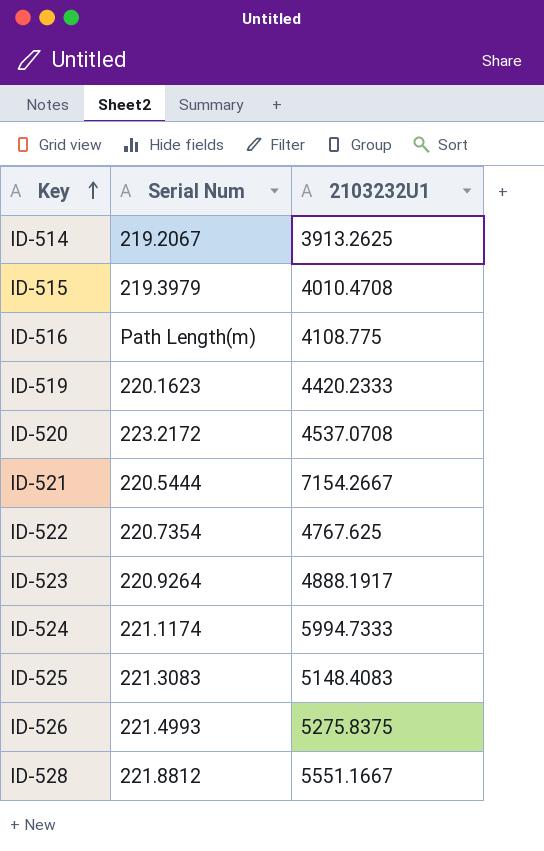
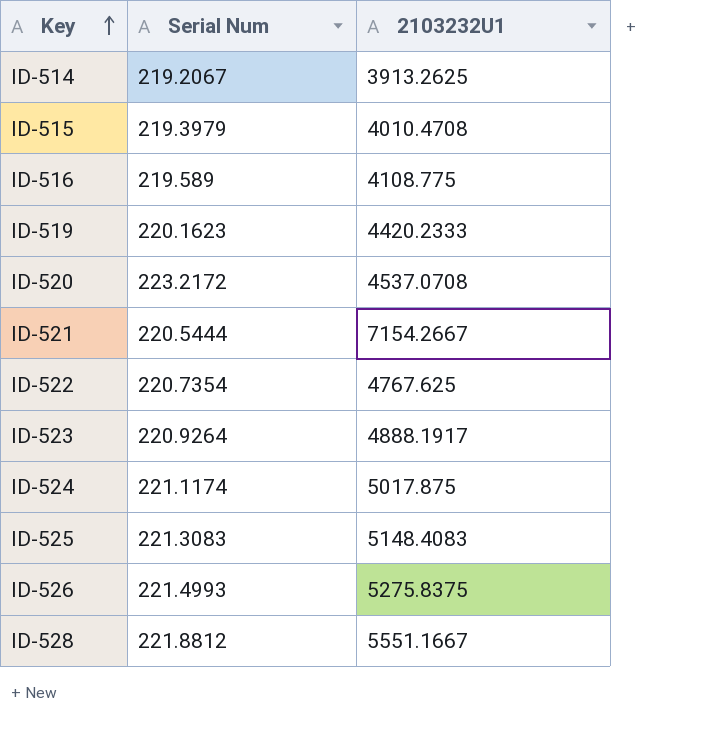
ID-516 | Serial Num: Path Length(m) -> 219.589
ID-524 | 2103232U1: 5994.7333 -> 5017.875

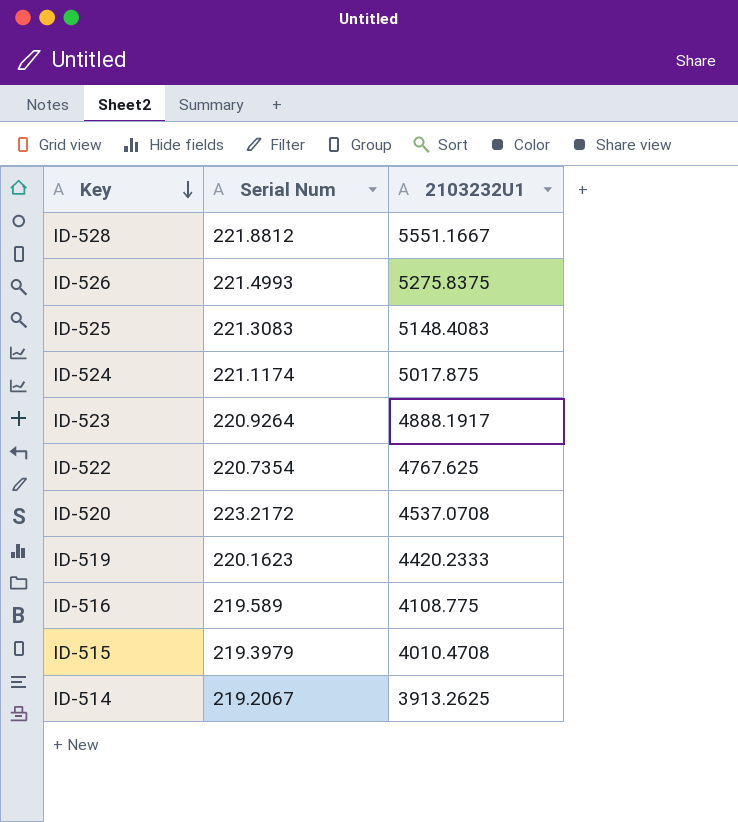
row order: Key ascending -> Key descending
row ID-521: 220.5444 | 7154.2667 -> none

